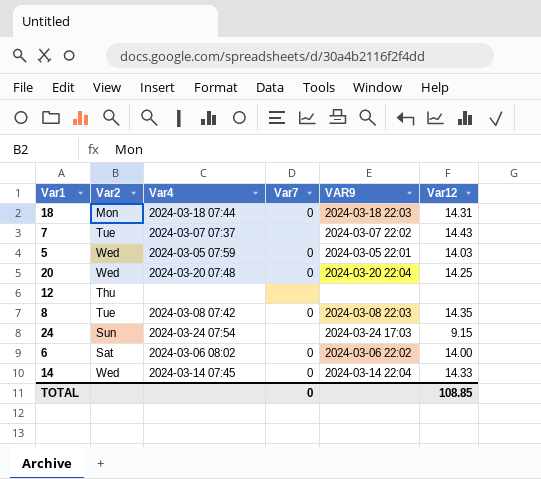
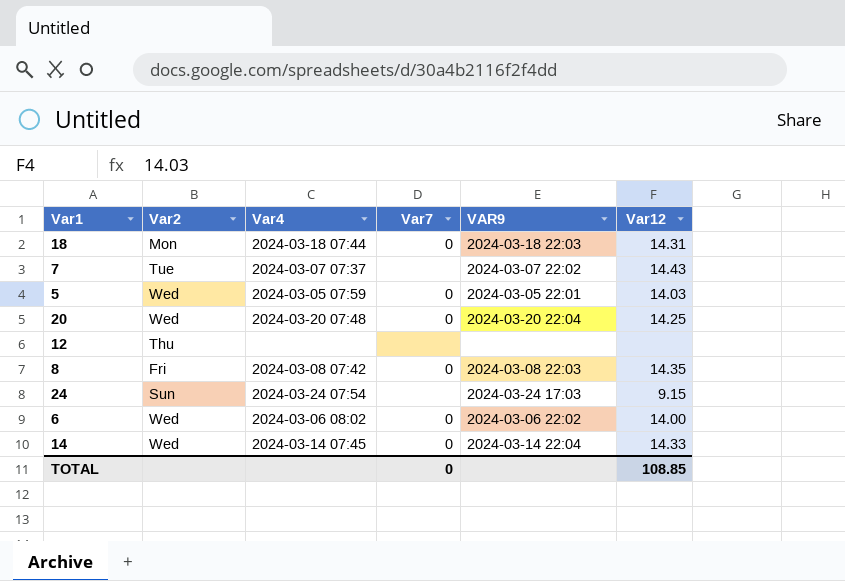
8 | Var2: Tue -> Fri
6 | Var2: Sat -> Wed

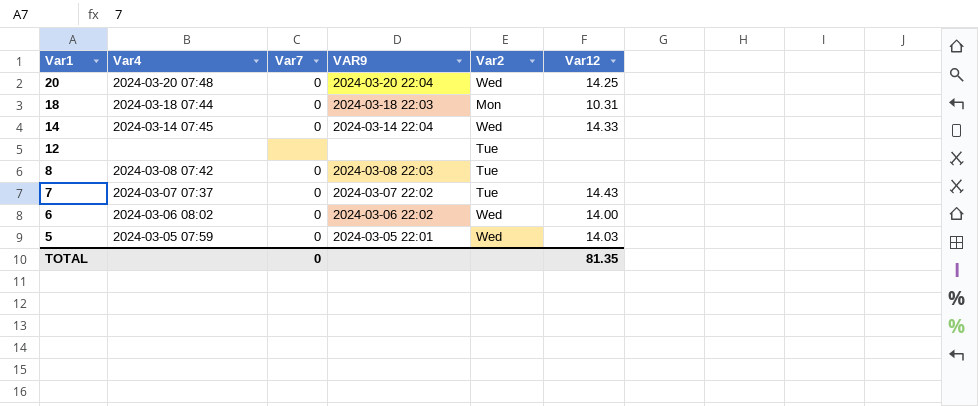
row order: none -> Var1 descending
column Var2 | position: 2 -> 5
row 24: Sun | 2024-03-24 07:54 | none | 2024-03-24 17:03 | 9.15 -> none
18 | Var12: 14.31 -> 10.31
12 | Var2: Thu -> Tue
8 | Var2: Fri -> Tue
8 | Var12: 14.35 -> none
7 | Var7: none -> 0
TOTAL | Var12: 108.85 -> 81.35

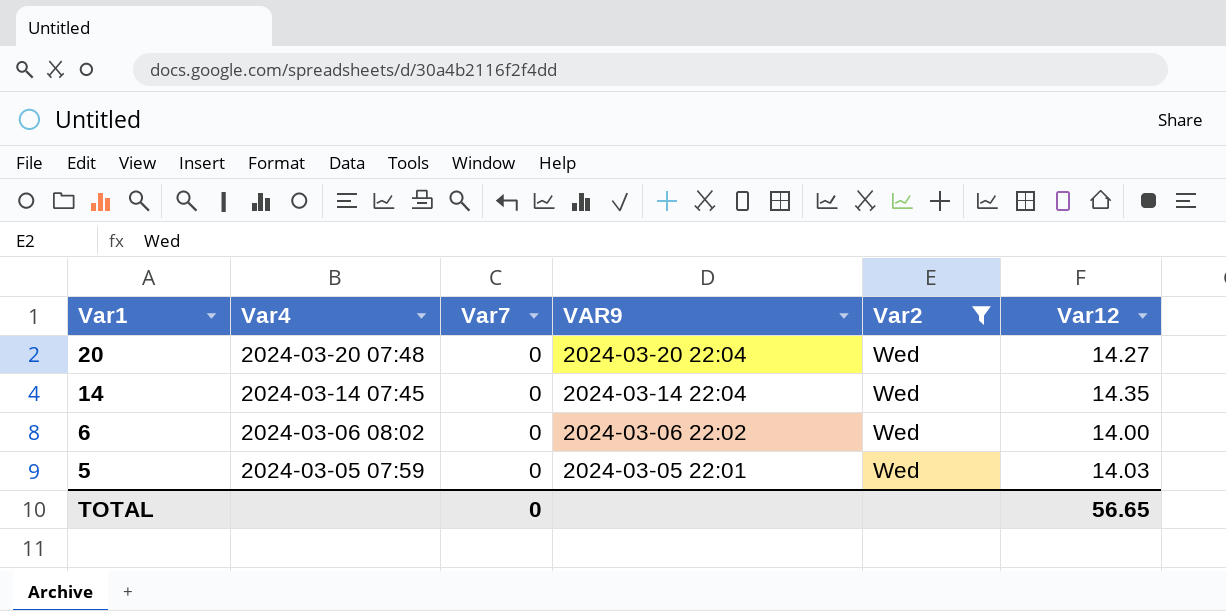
filter: none -> Var2 = Wed
20 | Var12: 14.25 -> 14.27
14 | Var12: 14.33 -> 14.35
TOTAL | Var12: 81.35 -> 56.65

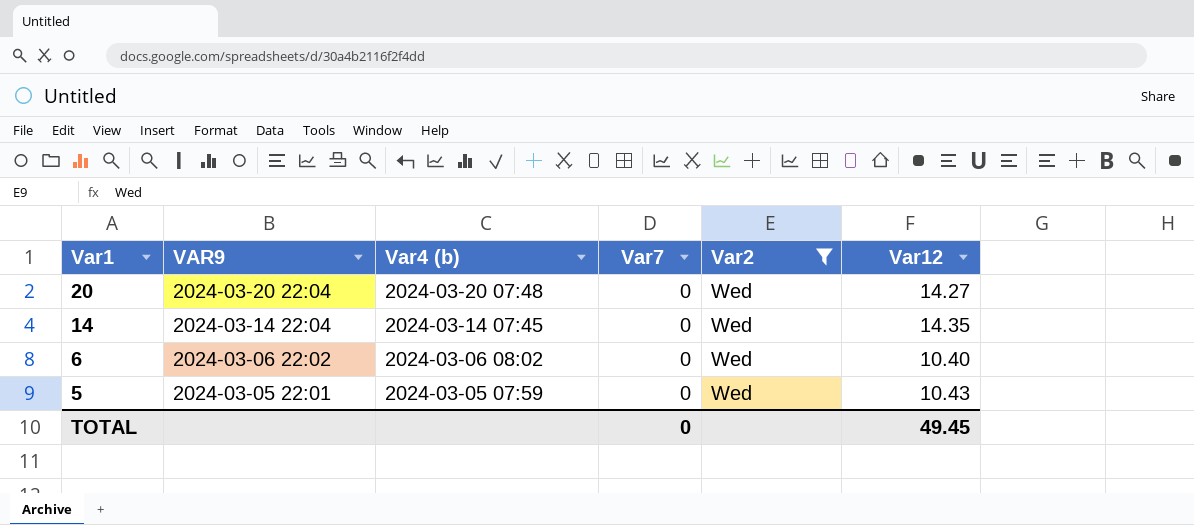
column VAR9 | position: 4 -> 2
column name: Var4 -> Var4 (b)
6 | Var12: 14.00 -> 10.40
5 | Var12: 14.03 -> 10.43
TOTAL | Var12: 56.65 -> 49.45

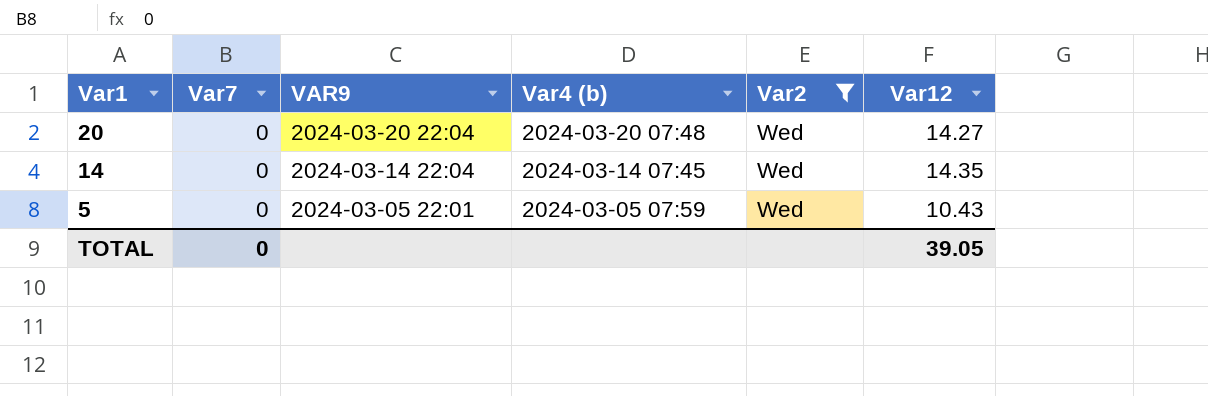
column Var7 | position: 4 -> 2
row 6: 2024-03-06 22:02 | 2024-03-06 08:02 | 0 | Wed | 10.40 -> none
TOTAL | Var12: 49.45 -> 39.05

